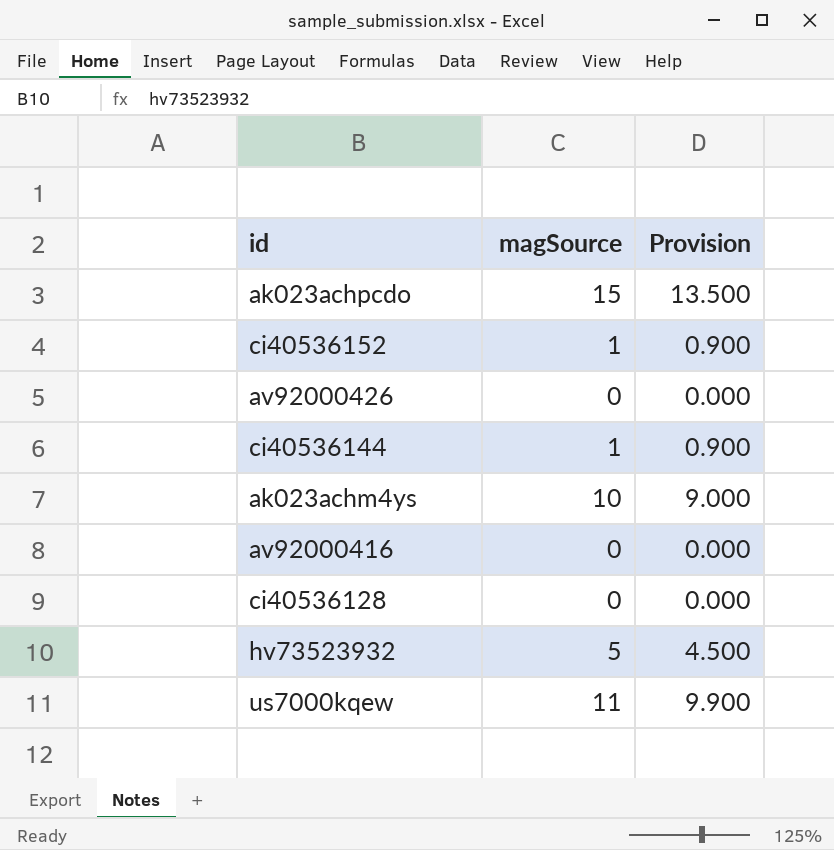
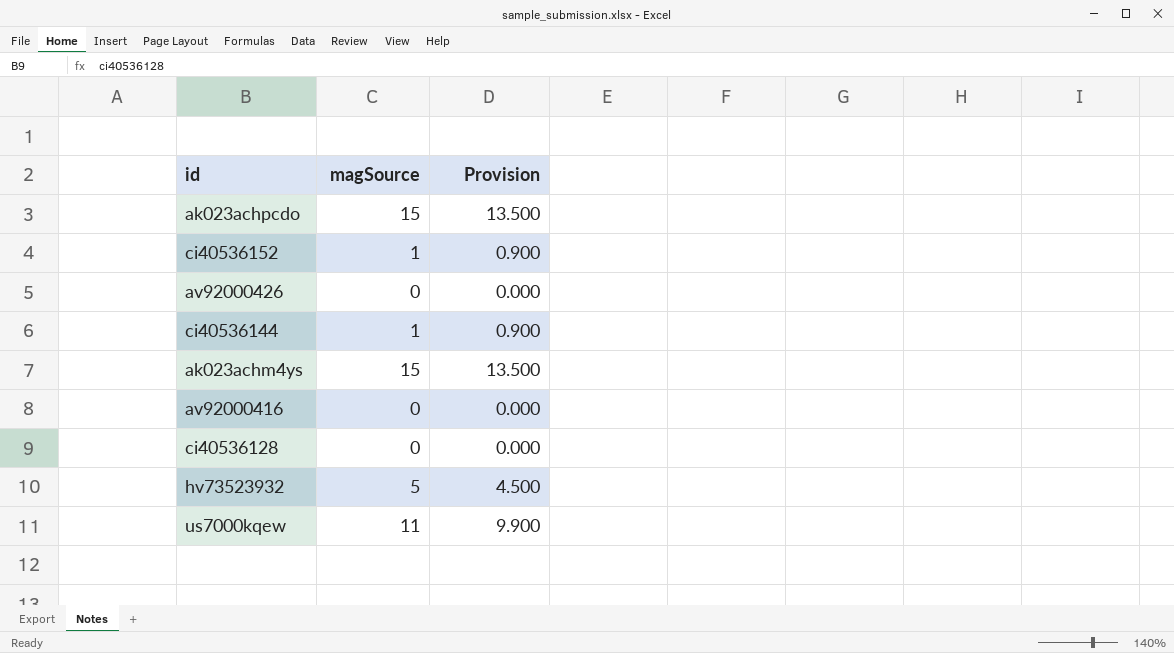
ak023achm4ys | magSource: 10 -> 15
ak023achm4ys | Provision: 9.000 -> 13.500

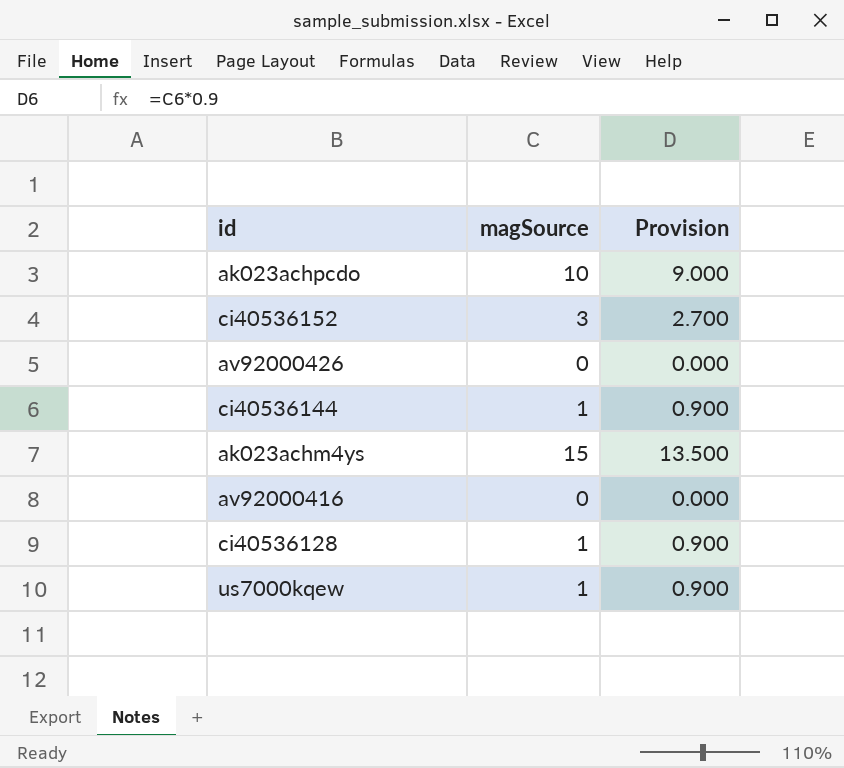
row hv73523932: 5 | 4.500 -> none
ak023achpcdo | magSource: 15 -> 10
ak023achpcdo | Provision: 13.500 -> 9.000
ci40536152 | magSource: 1 -> 3
ci40536152 | Provision: 0.900 -> 2.700
ci40536128 | magSource: 0 -> 1
ci40536128 | Provision: 0.000 -> 0.900
us7000kqew | magSource: 11 -> 1
us7000kqew | Provision: 9.900 -> 0.900

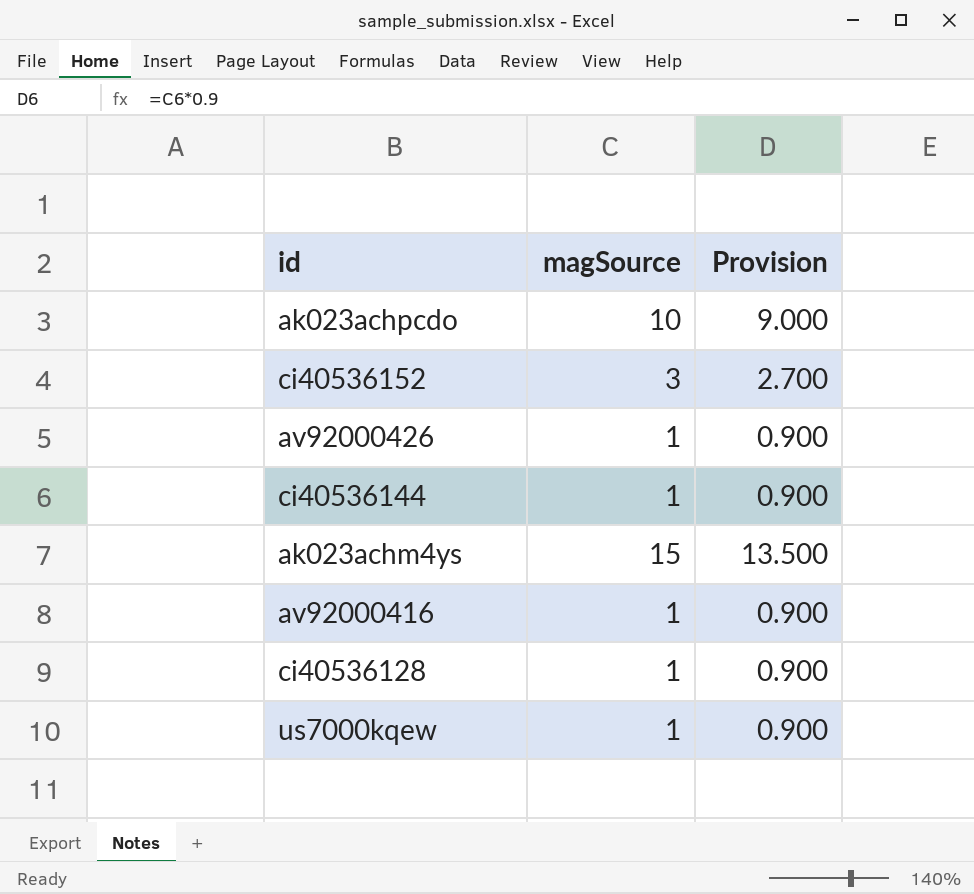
av92000426 | magSource: 0 -> 1
av92000426 | Provision: 0.000 -> 0.900
av92000416 | magSource: 0 -> 1
av92000416 | Provision: 0.000 -> 0.900

